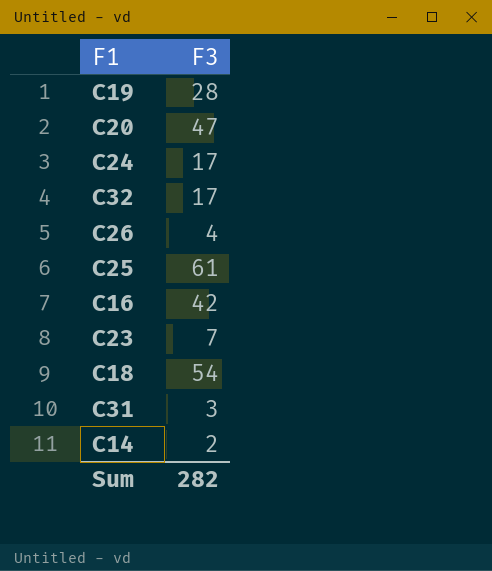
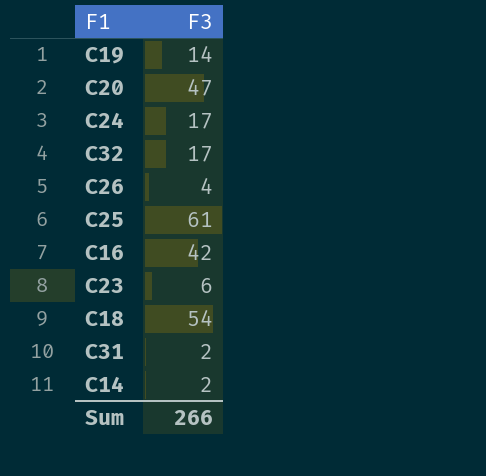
C19 | F3: 28 -> 14
C23 | F3: 7 -> 6
C31 | F3: 3 -> 2
Sum | F3: 282 -> 266

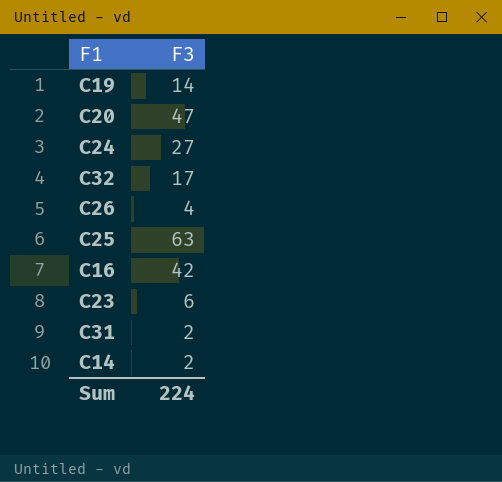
row C18: 54 -> none
C24 | F3: 17 -> 27
C25 | F3: 61 -> 63
Sum | F3: 266 -> 224

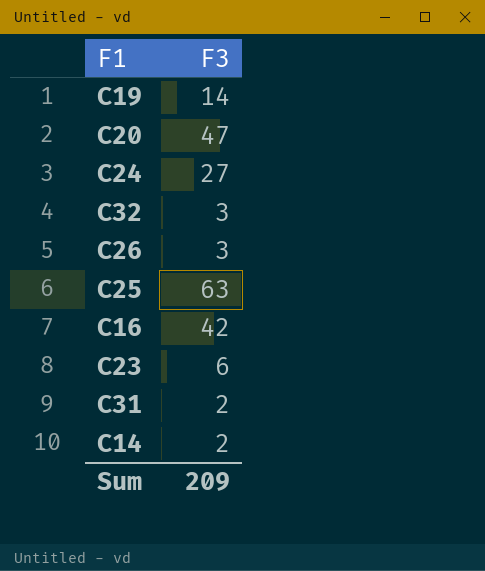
C32 | F3: 17 -> 3
C26 | F3: 4 -> 3
Sum | F3: 224 -> 209

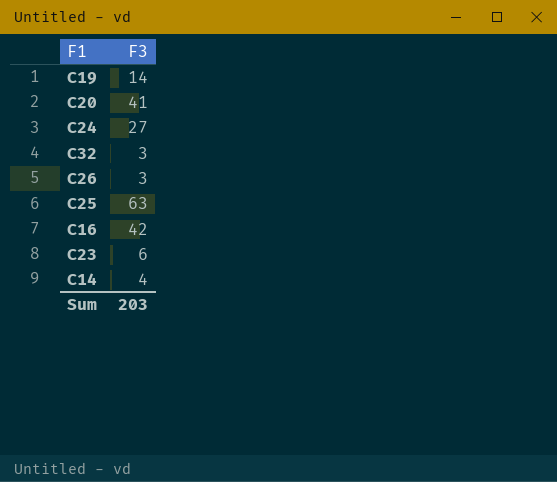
row C31: 2 -> none
C20 | F3: 47 -> 41
C14 | F3: 2 -> 4
Sum | F3: 209 -> 203

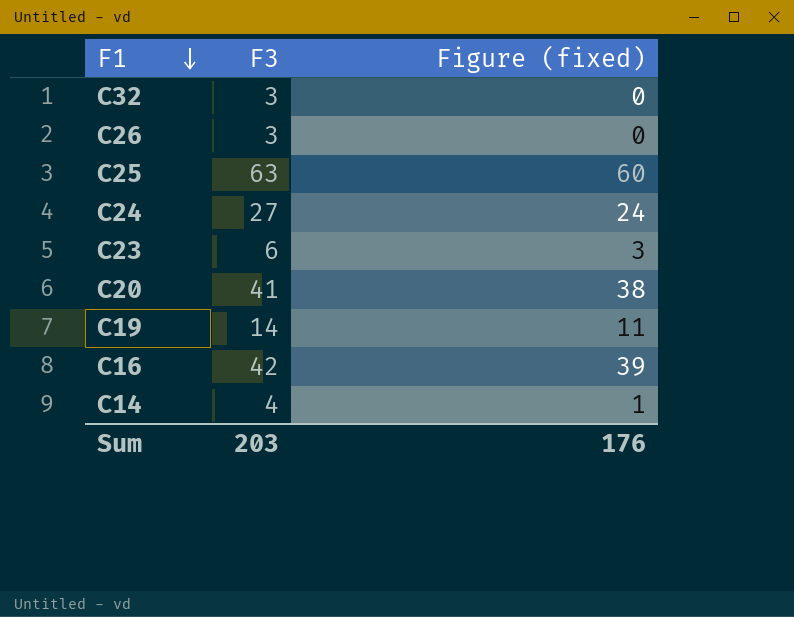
row order: none -> F1 descending
column Figure (fixed) | formula: none -> [F3] - 3

